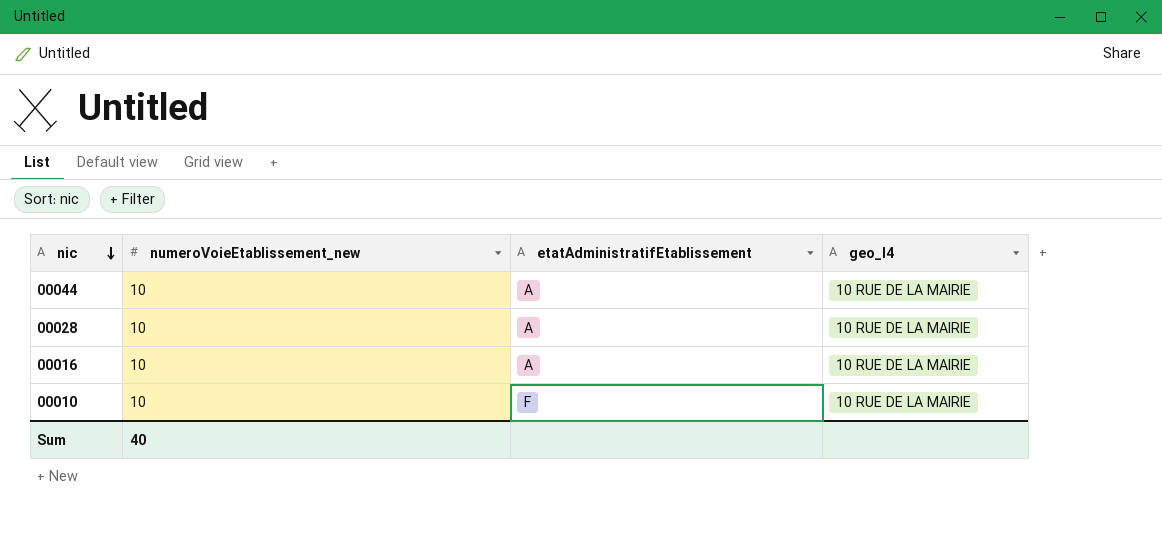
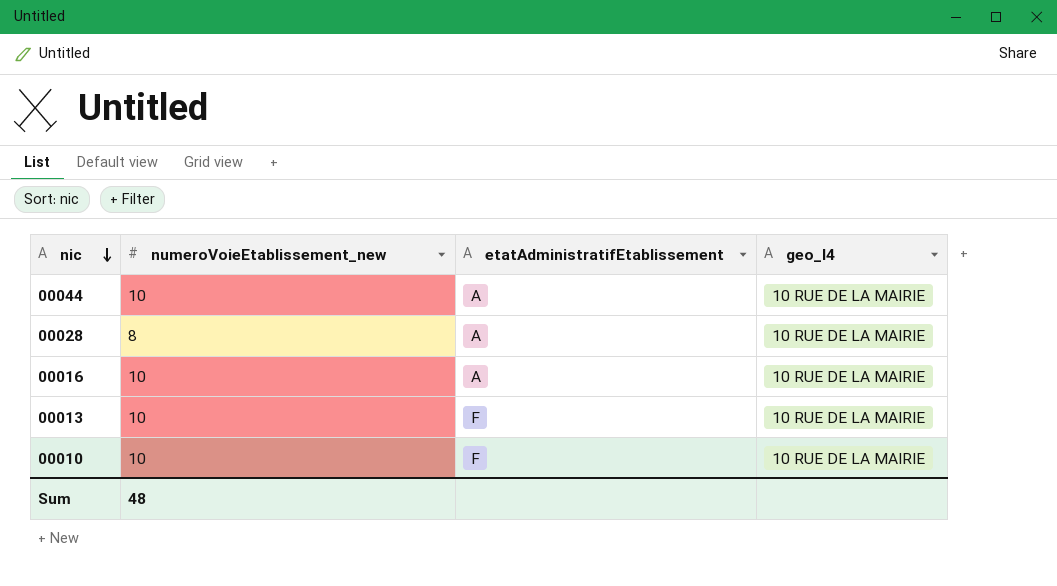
00028 | numeroVoieEtablissement_new: 10 -> 8
row 00013: none -> 10 | F | 10 RUE DE LA MAIRIE
Sum | numeroVoieEtablissement_new: 40 -> 48

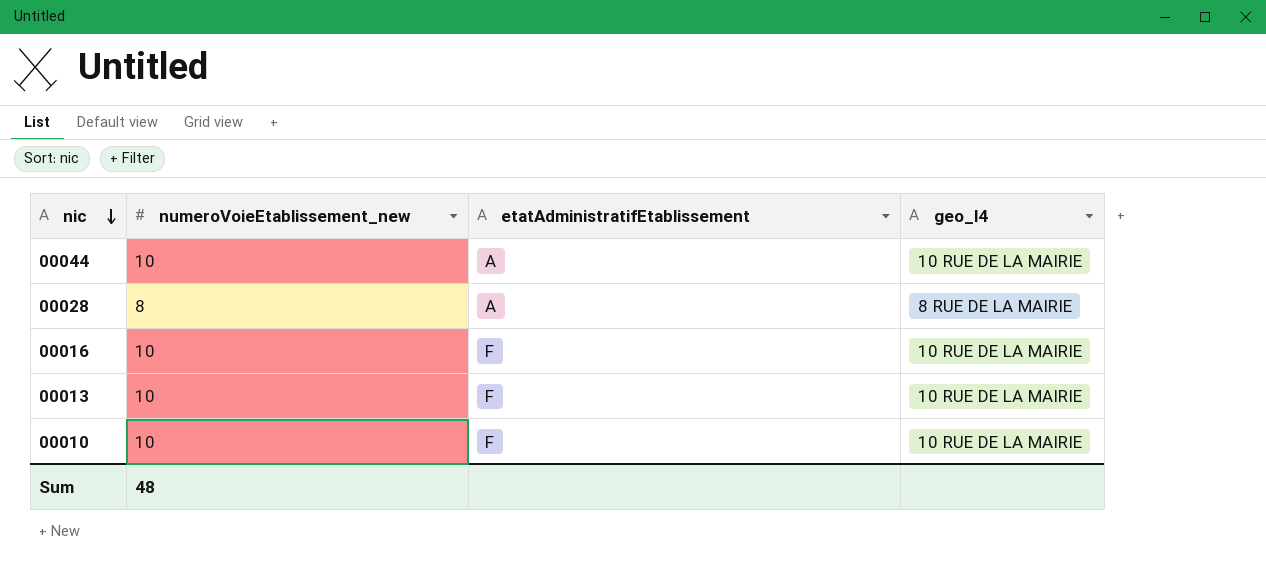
00028 | geo_l4: 10 RUE DE LA MAIRIE -> 8 RUE DE LA MAIRIE
00016 | etatAdministratifEtablissement: A -> F

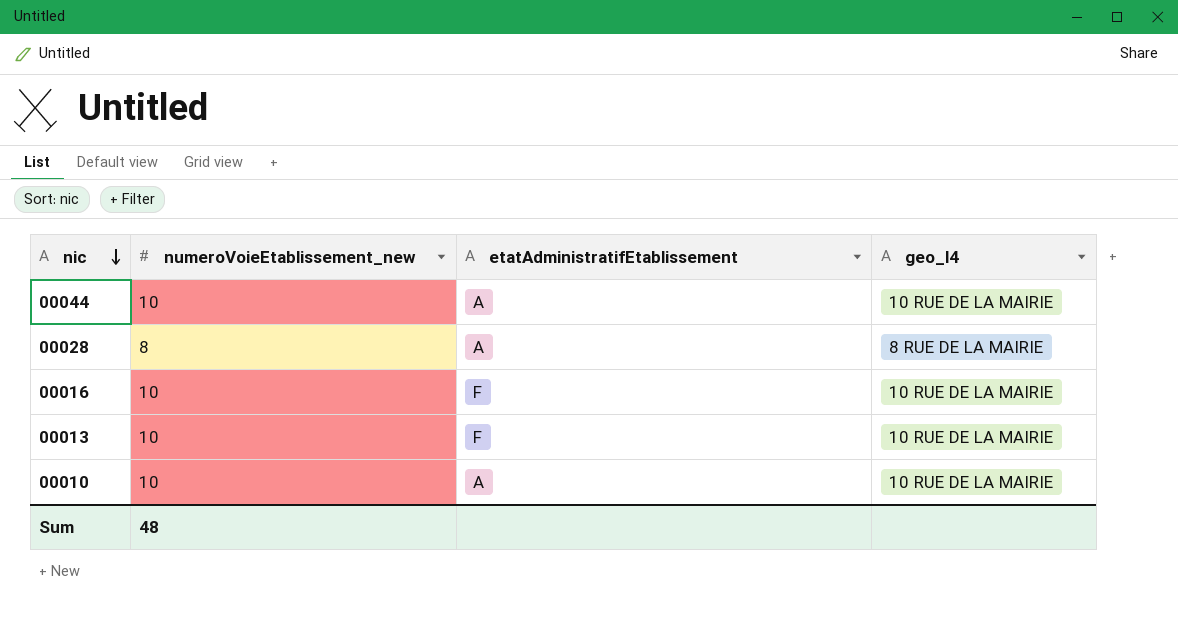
00010 | etatAdministratifEtablissement: F -> A

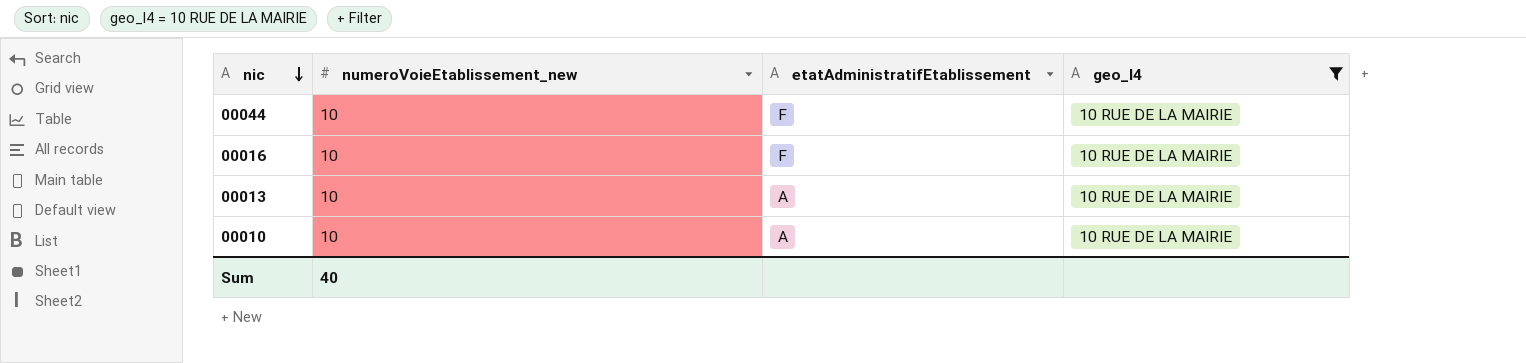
filter: none -> geo_l4 = 10 RUE DE LA MAIRIE
00044 | etatAdministratifEtablissement: A -> F
00013 | etatAdministratifEtablissement: F -> A
Sum | numeroVoieEtablissement_new: 48 -> 40

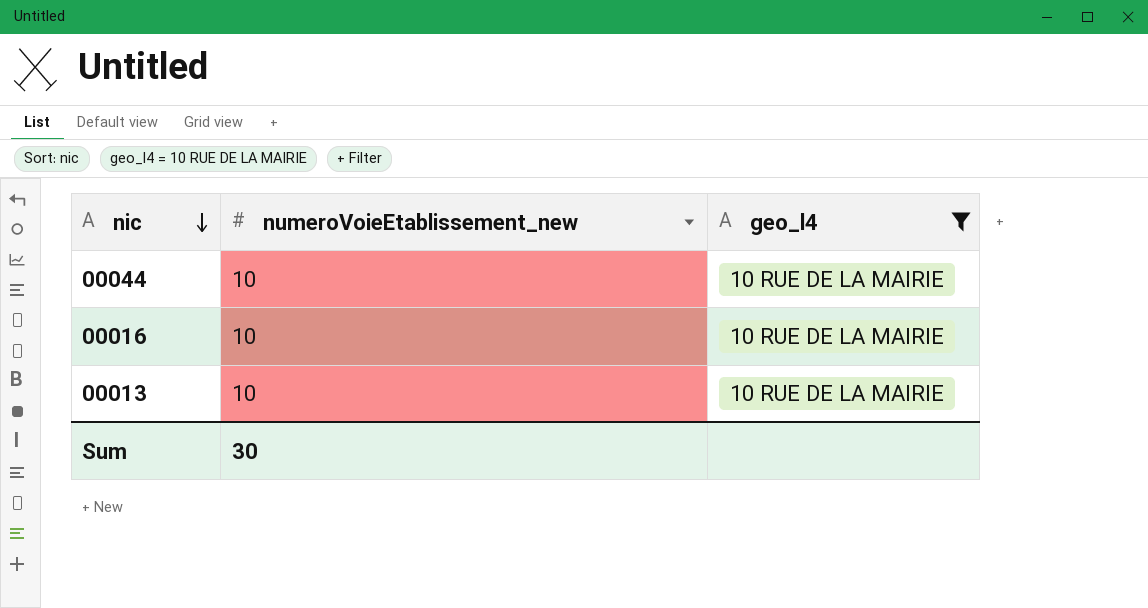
column etatAdministratifEtablissement | position: 3 -> none
row 00010: 10 | A | 10 RUE DE LA MAIRIE -> none
Sum | numeroVoieEtablissement_new: 40 -> 30

